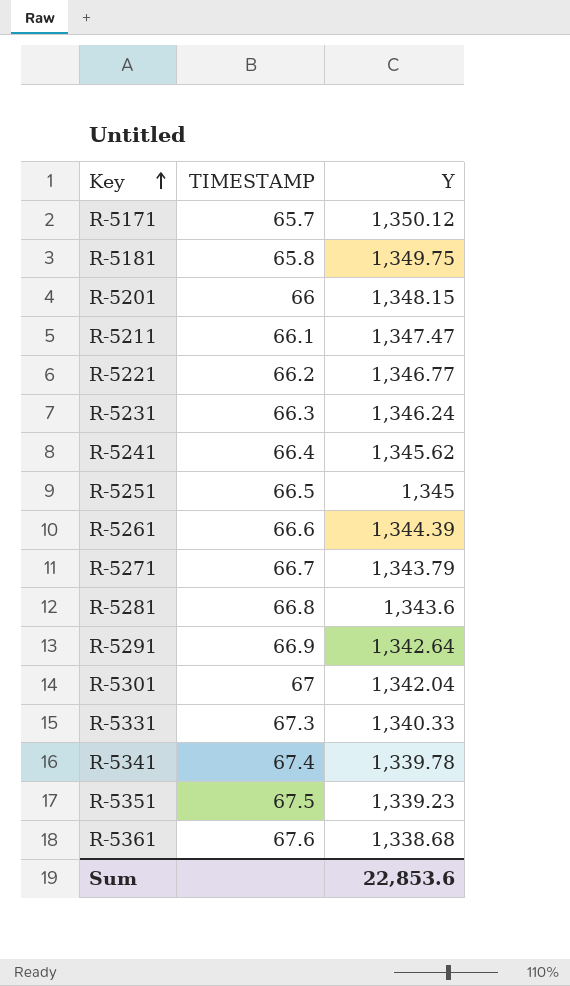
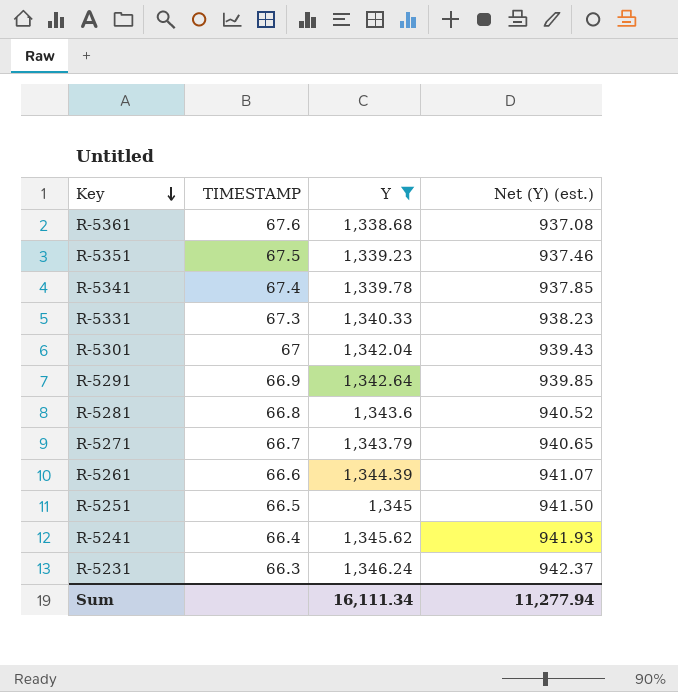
filter: none -> Y <= 1,346.24
row order: Key ascending -> Key descending
column Net (Y) (est.) | formula: none -> [Y] * 0.7
Sum | Y: 22,853.6 -> 16,111.34

